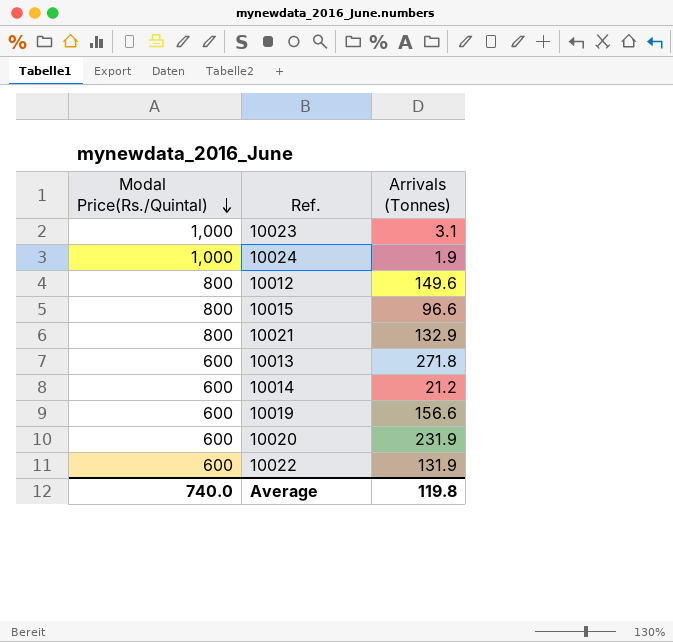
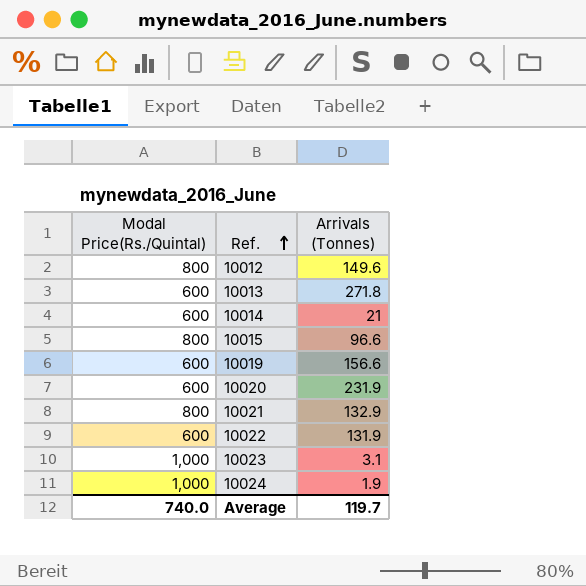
row order: Modal Price(Rs./Quintal) descending -> Ref. ascending
10014 | Arrivals (Tonnes): 21.2 -> 21
Average | Arrivals (Tonnes): 119.8 -> 119.7

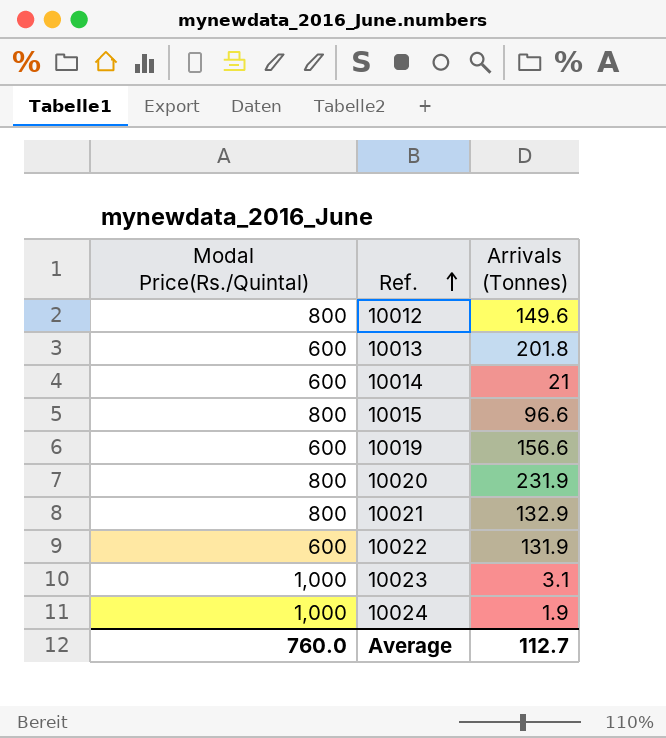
10013 | Arrivals (Tonnes): 271.8 -> 201.8
10020 | Modal Price(Rs./Quintal): 600 -> 800
Average | Modal Price(Rs./Quintal): 740.0 -> 760.0
Average | Arrivals (Tonnes): 119.7 -> 112.7

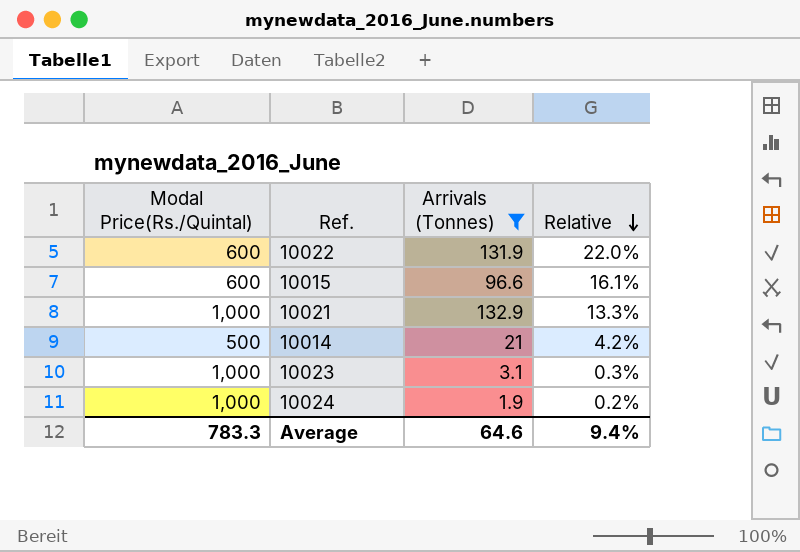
filter: none -> Arrivals (Tonnes) <= 132.9
row order: Ref. ascending -> Relative descending
column Relative | formula: none -> [Arrivals (Tonnes)] / [Modal Price(Rs./Quintal)]
10015 | Modal Price(Rs./Quintal): 800 -> 600
10021 | Modal Price(Rs./Quintal): 800 -> 1,000
10014 | Modal Price(Rs./Quintal): 600 -> 500
Average | Modal Price(Rs./Quintal): 760.0 -> 783.3
Average | Arrivals (Tonnes): 112.7 -> 64.6

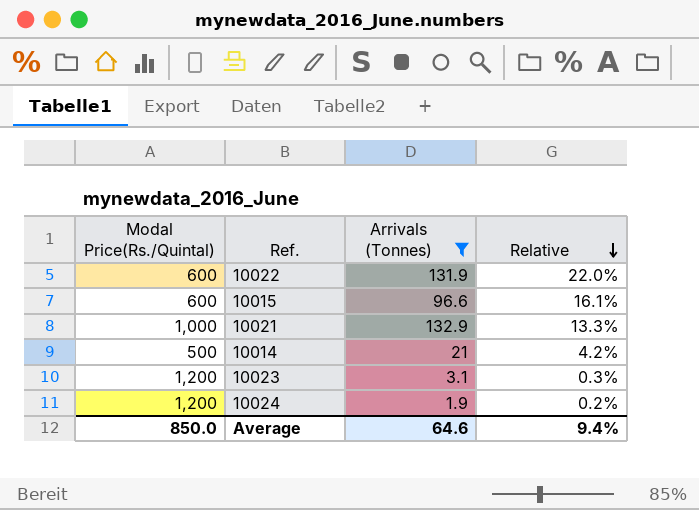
10023 | Modal Price(Rs./Quintal): 1,000 -> 1,200
10024 | Modal Price(Rs./Quintal): 1,000 -> 1,200
Average | Modal Price(Rs./Quintal): 783.3 -> 850.0

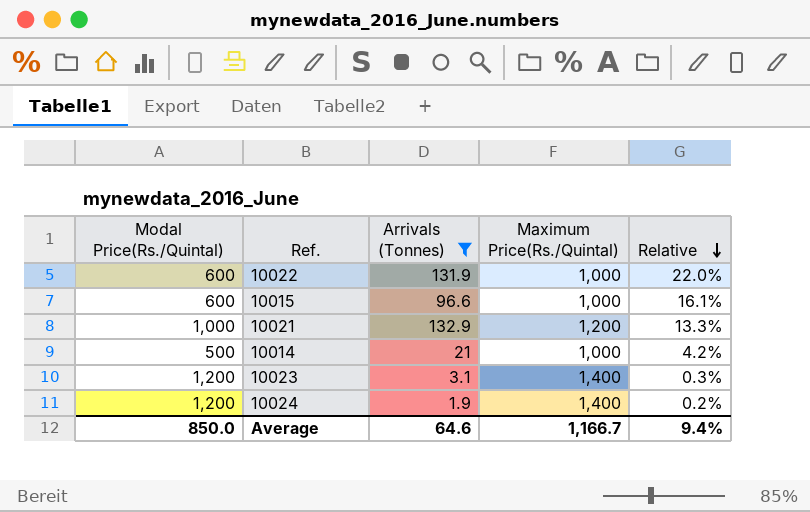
column Maximum Price(Rs./Quintal) | position: none -> 4

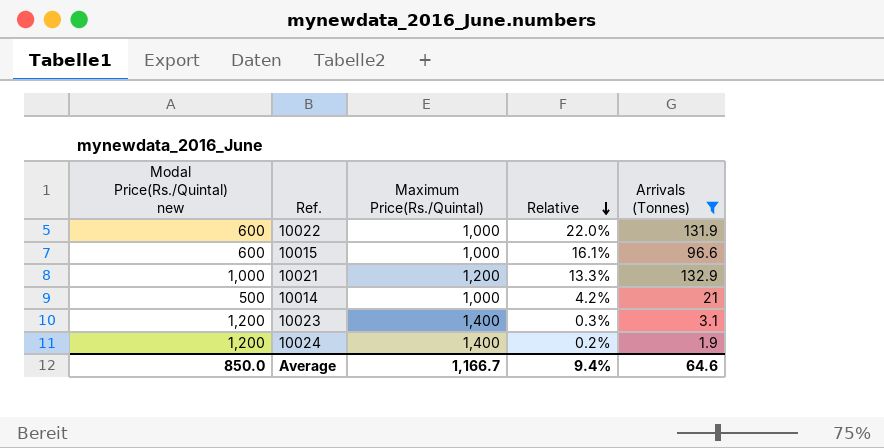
column name: Modal Price(Rs./Quintal) -> Modal Price(Rs./Quintal) new
column Arrivals (Tonnes) | position: 3 -> 5

